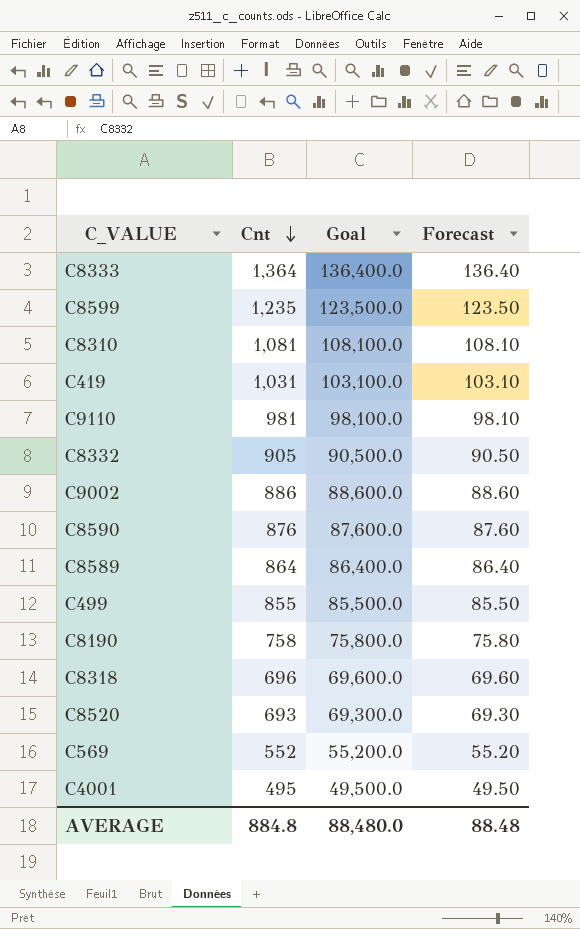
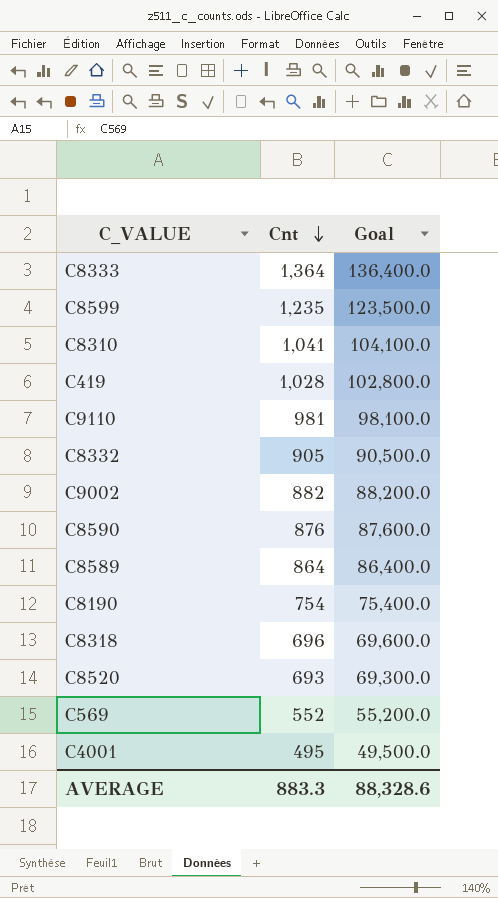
column Forecast | formula: [Cnt] * 0.1 -> none
row C499: 855 | 85,500.0 | 85.50 -> none
C8310 | Cnt: 1,081 -> 1,041
C8310 | Goal: 108,100.0 -> 104,100.0
C419 | Cnt: 1,031 -> 1,028
C419 | Goal: 103,100.0 -> 102,800.0
C9002 | Cnt: 886 -> 882
C9002 | Goal: 88,600.0 -> 88,200.0
C8190 | Cnt: 758 -> 754
C8190 | Goal: 75,800.0 -> 75,400.0
AVERAGE | Cnt: 884.8 -> 883.3
AVERAGE | Goal: 88,480.0 -> 88,328.6

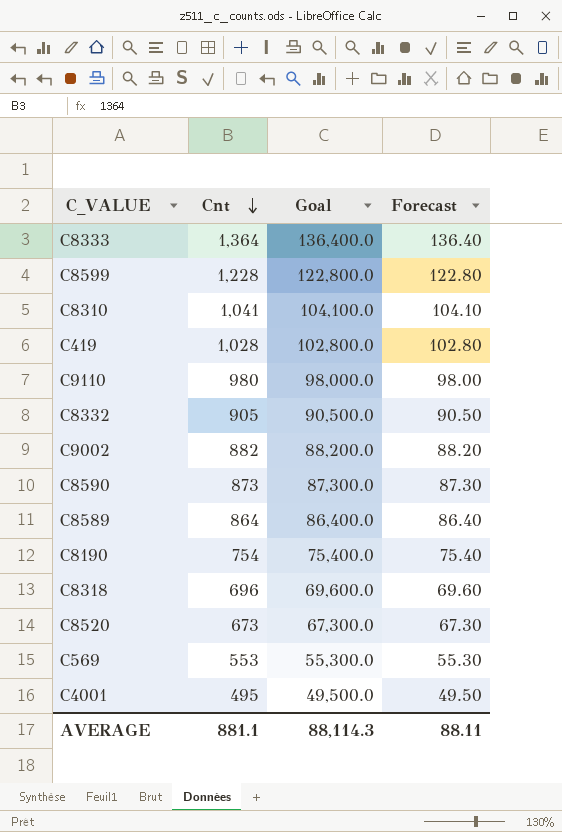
column Forecast | formula: none -> [Cnt] * 0.1
C8599 | Cnt: 1,235 -> 1,228
C8599 | Goal: 123,500.0 -> 122,800.0
C9110 | Cnt: 981 -> 980
C9110 | Goal: 98,100.0 -> 98,000.0
C8590 | Cnt: 876 -> 873
C8590 | Goal: 87,600.0 -> 87,300.0
C8520 | Cnt: 693 -> 673
C8520 | Goal: 69,300.0 -> 67,300.0
C569 | Cnt: 552 -> 553
C569 | Goal: 55,200.0 -> 55,300.0
AVERAGE | Cnt: 883.3 -> 881.1
AVERAGE | Goal: 88,328.6 -> 88,114.3

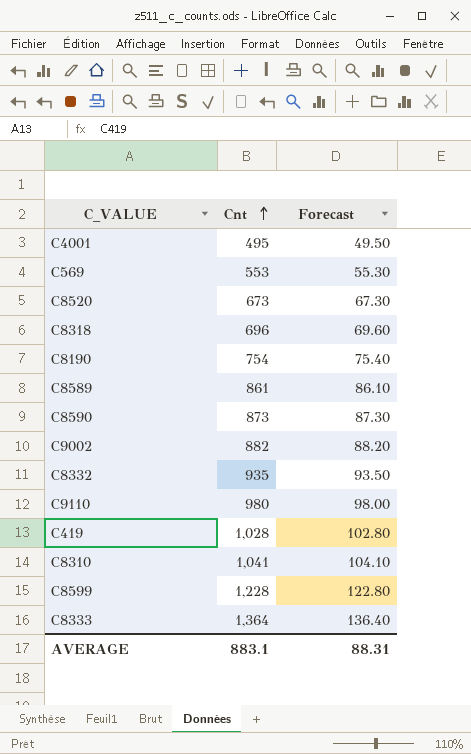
row order: Cnt descending -> Cnt ascending
column Goal | formula: [Cnt] * 100 -> none
C8589 | Cnt: 864 -> 861
C8589 | Forecast: 86.40 -> 86.10
C8332 | Cnt: 905 -> 935
C8332 | Forecast: 90.50 -> 93.50
AVERAGE | Cnt: 881.1 -> 883.1
AVERAGE | Forecast: 88.11 -> 88.31

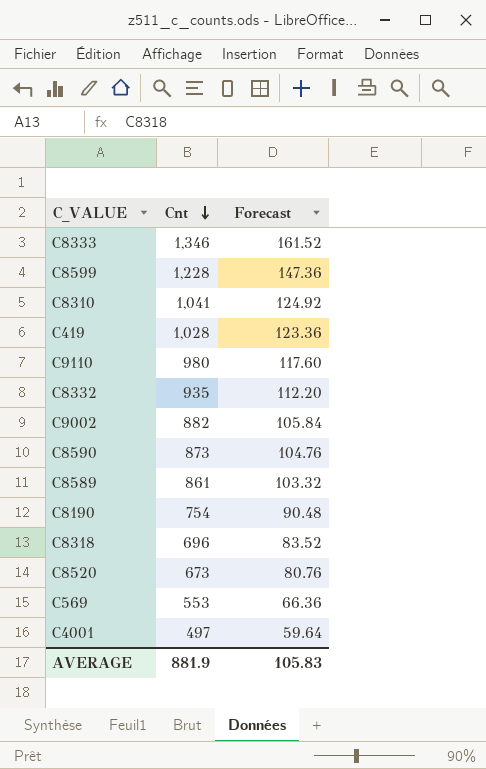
row order: Cnt ascending -> Cnt descending
column Forecast | formula: [Cnt] * 0.1 -> [Cnt] * 0.12
C8333 | Cnt: 1,364 -> 1,346
C4001 | Cnt: 495 -> 497
AVERAGE | Cnt: 883.1 -> 881.9
AVERAGE | Forecast: 88.31 -> 105.83

